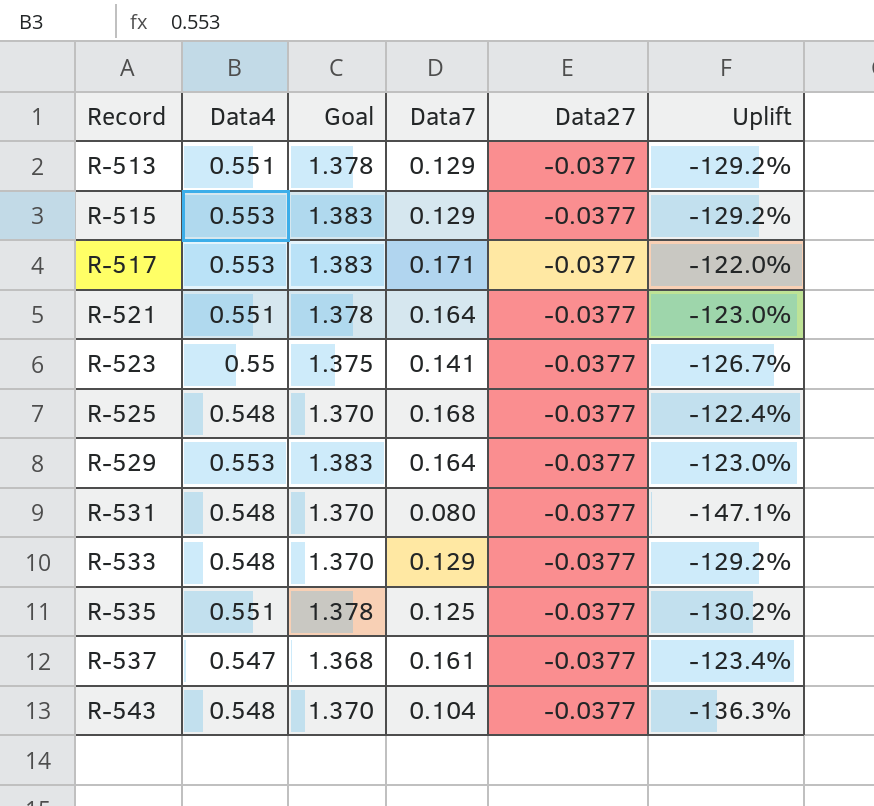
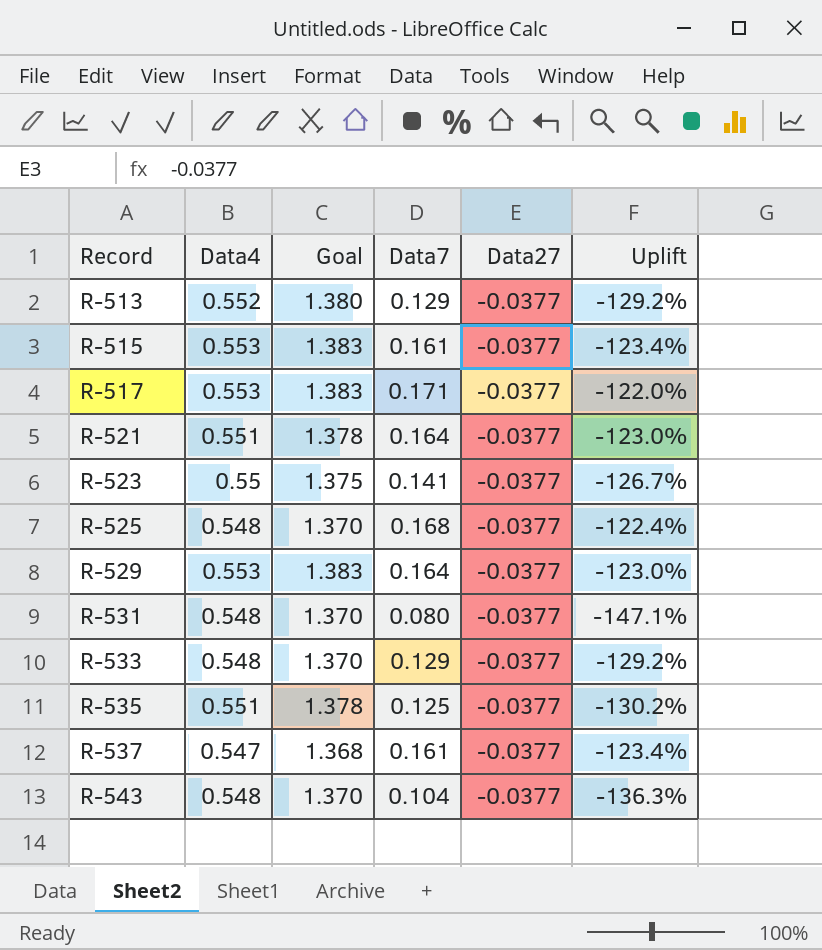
R-513 | Data4: 0.551 -> 0.552
R-513 | Goal: 1.378 -> 1.380
R-515 | Data7: 0.129 -> 0.161
R-515 | Uplift: -129.2% -> -123.4%

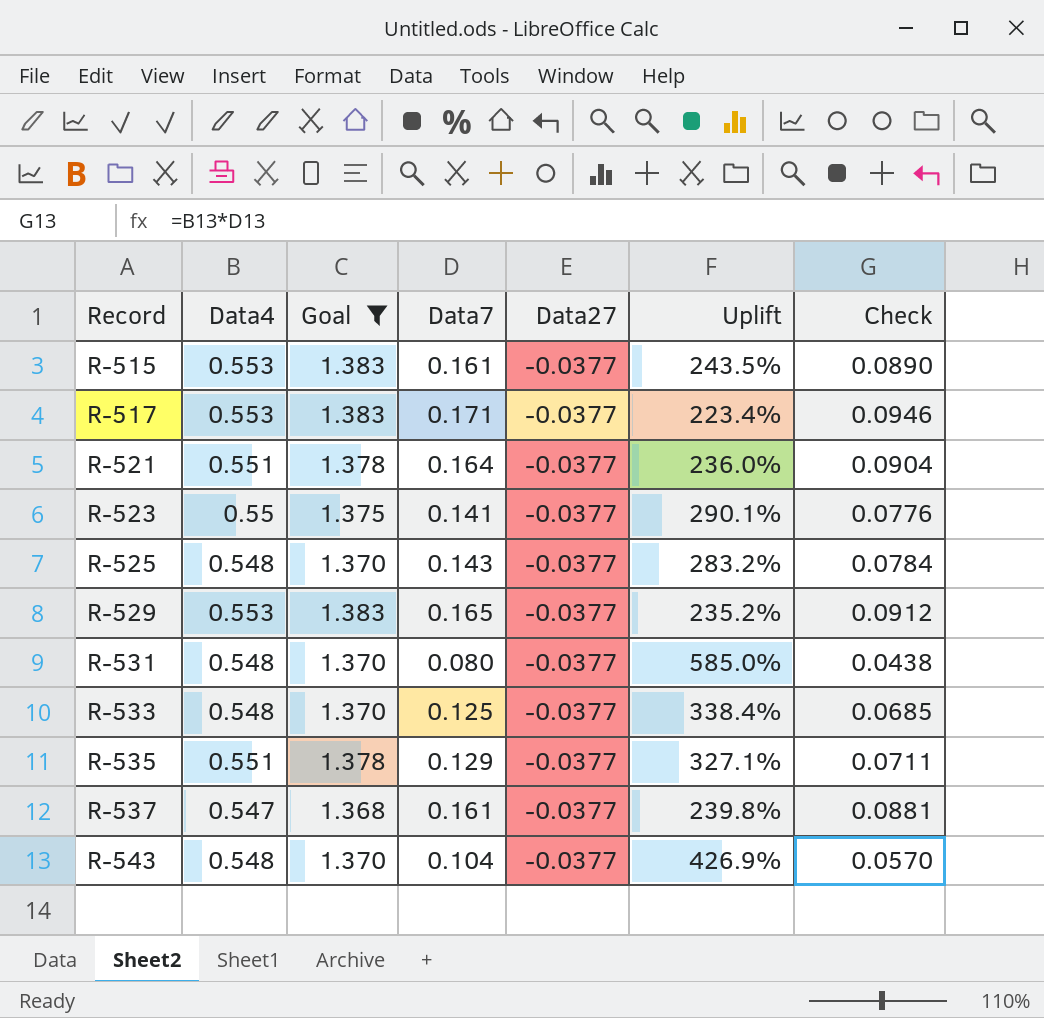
filter: none -> Goal != 1.380
column Uplift | formula: ([Data27] - [Data7]) / [Data7] -> ([Data4] - [Data7]) / [Data7]
column Check | formula: none -> [Data4] * [Data7]
R-525 | Data7: 0.168 -> 0.143
R-529 | Data7: 0.164 -> 0.165
R-533 | Data7: 0.129 -> 0.125
R-535 | Data7: 0.125 -> 0.129

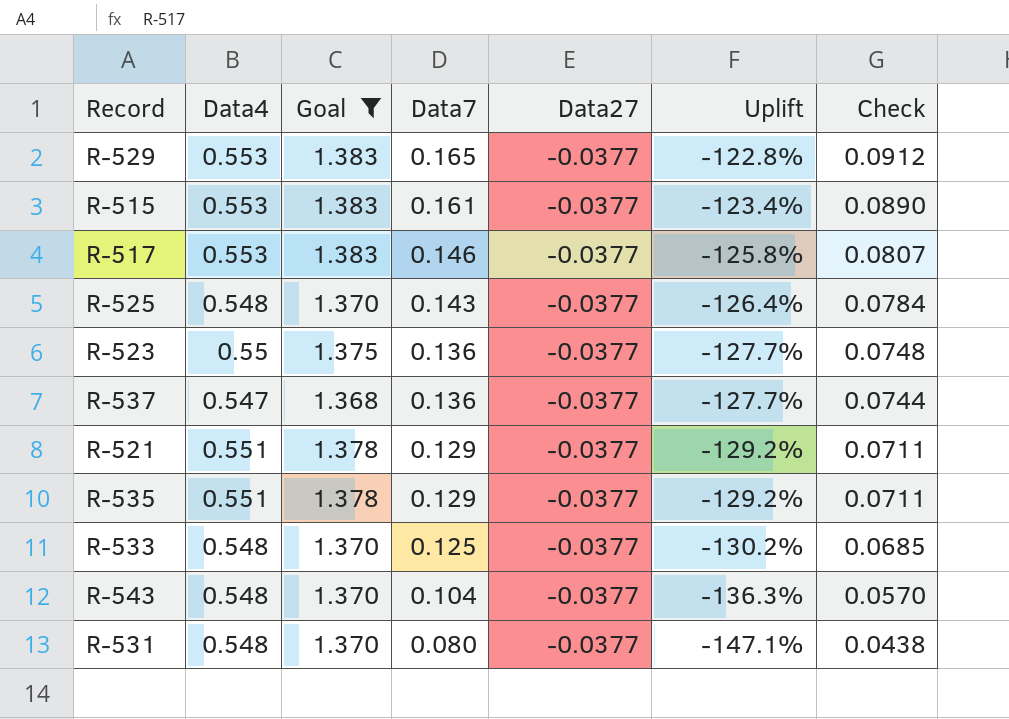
row order: Record ascending -> Data7 descending
column Uplift | formula: ([Data4] - [Data7]) / [Data7] -> ([Data27] - [Data7]) / [Data7]
R-517 | Data7: 0.171 -> 0.146
R-517 | Check: 0.0946 -> 0.0807
R-523 | Data7: 0.141 -> 0.136
R-523 | Check: 0.0776 -> 0.0748
R-537 | Data7: 0.161 -> 0.136
R-537 | Check: 0.0881 -> 0.0744
R-521 | Data7: 0.164 -> 0.129
R-521 | Check: 0.0904 -> 0.0711

